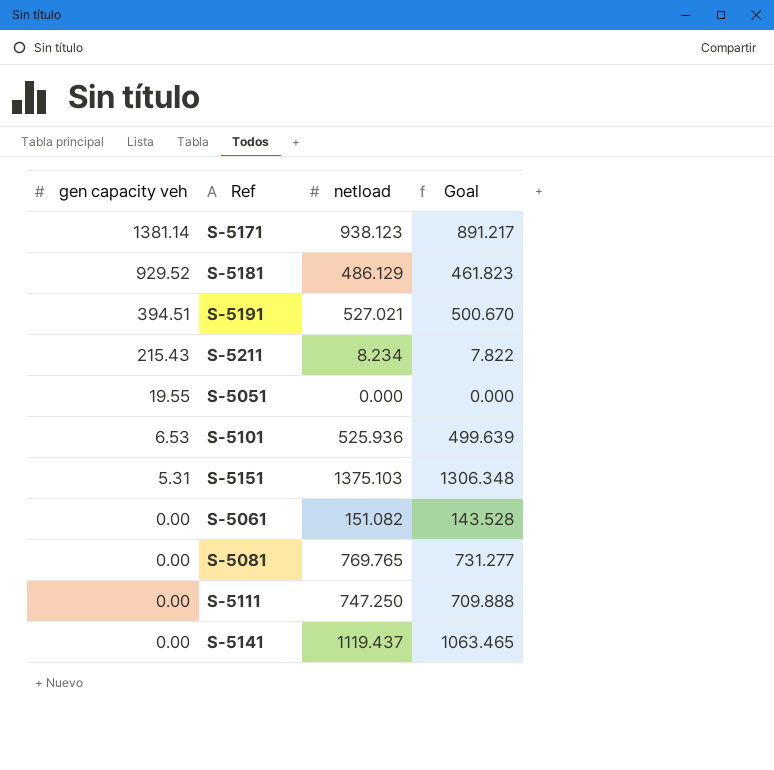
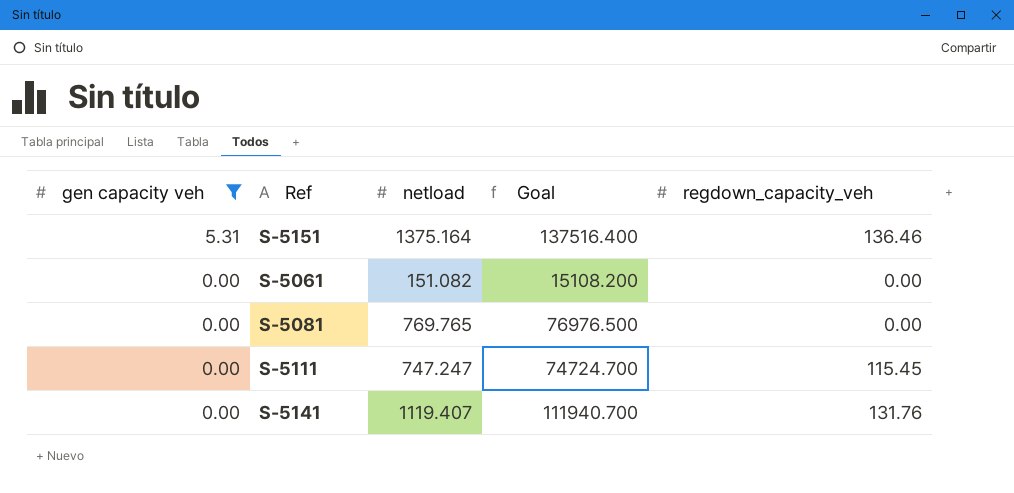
filter: none -> gen capacity veh <= 5.31
column Goal | formula: [netload] * 0.95 -> [netload] * 100
column regdown_capacity_veh | position: none -> 5
S-5151 | netload: 1375.103 -> 1375.164
S-5111 | netload: 747.250 -> 747.247
S-5141 | netload: 1119.437 -> 1119.407

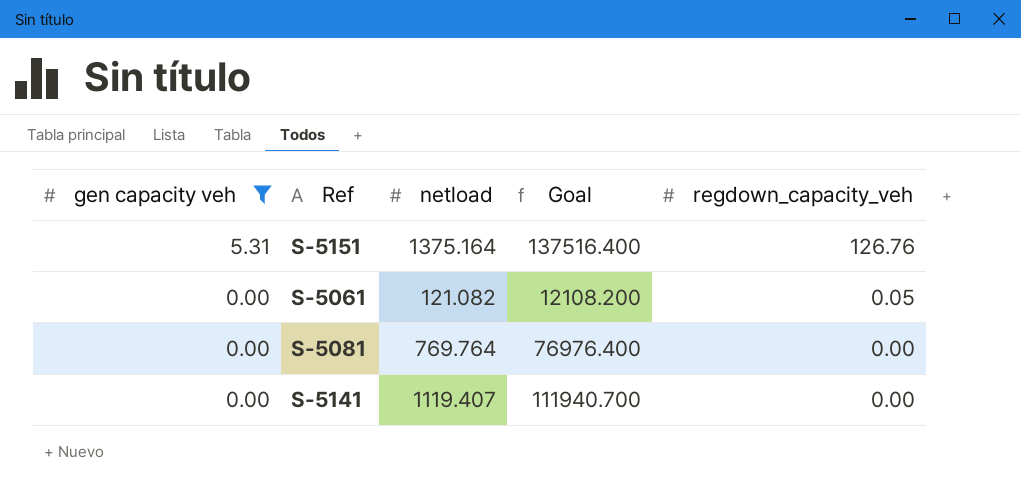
row S-5111: 0.00 | 747.247 | 74724.700 | 115.45 -> none
S-5151 | regdown_capacity_veh: 136.46 -> 126.76
S-5061 | netload: 151.082 -> 121.082
S-5061 | Goal: 15108.200 -> 12108.200
S-5061 | regdown_capacity_veh: 0.00 -> 0.05
S-5081 | netload: 769.765 -> 769.764
S-5081 | Goal: 76976.500 -> 76976.400
S-5141 | regdown_capacity_veh: 131.76 -> 0.00

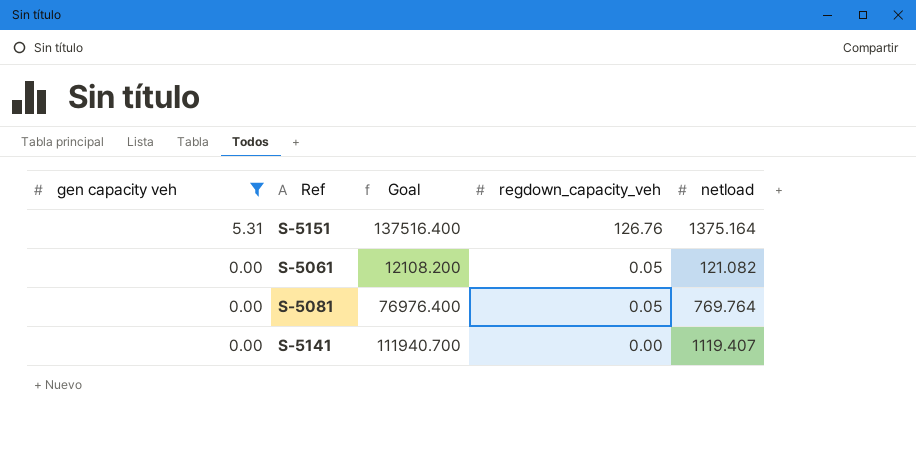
column netload | position: 3 -> 5
S-5081 | regdown_capacity_veh: 0.00 -> 0.05

